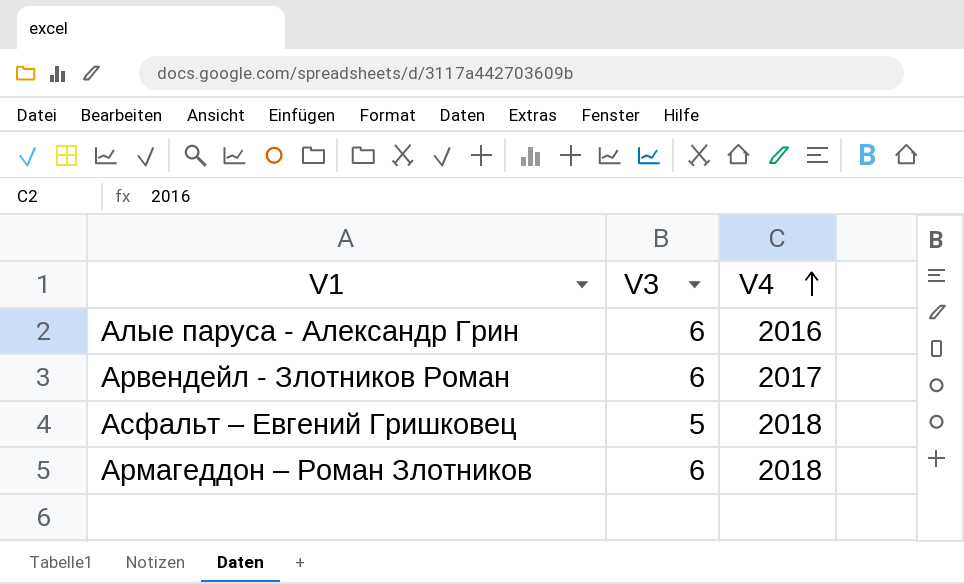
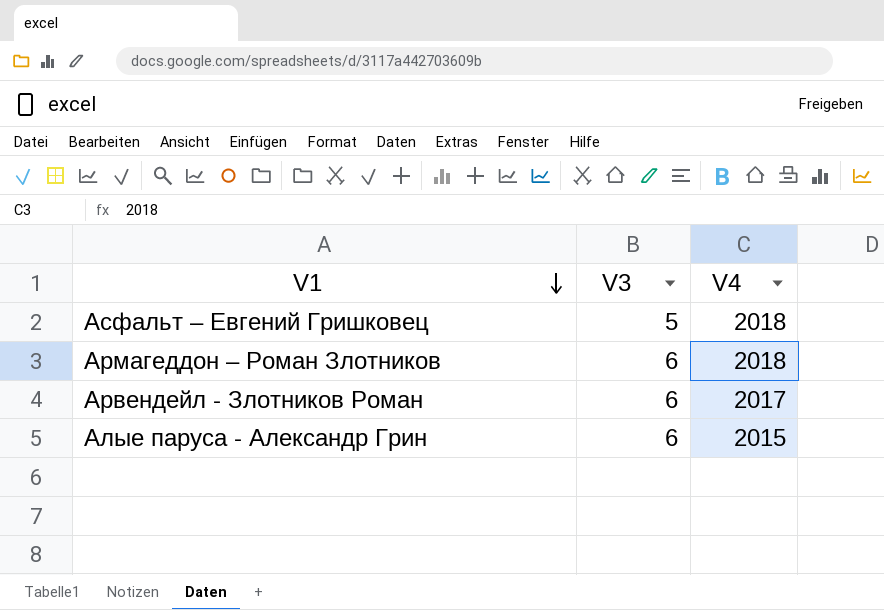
row order: V4 ascending -> V1 descending
Алые паруса - Александр Грин | V4: 2016 -> 2015

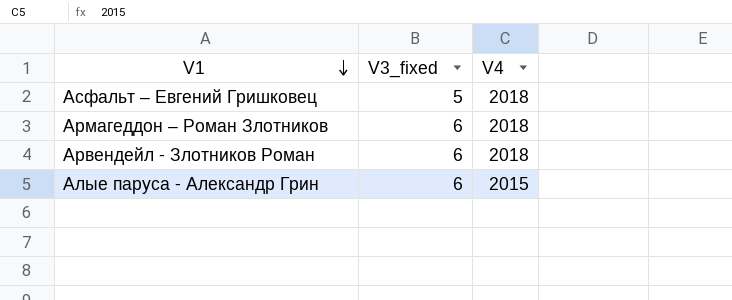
column name: V3 -> V3_fixed
Арвендейл - Злотников Роман | V4: 2017 -> 2018

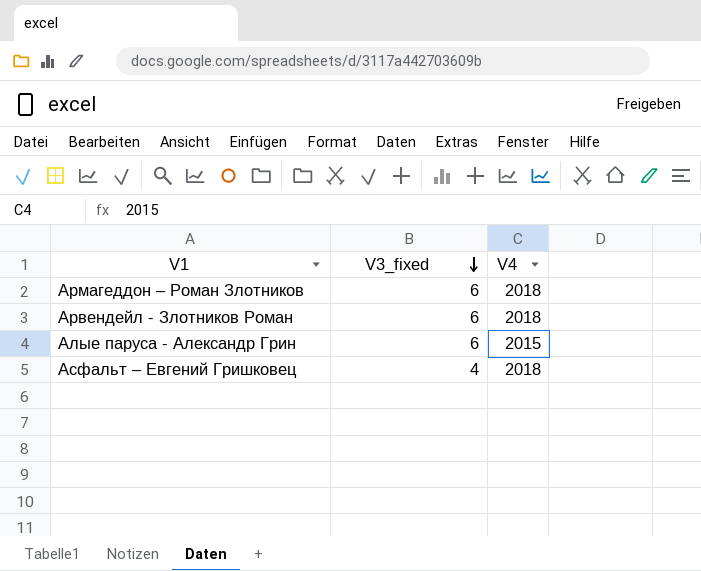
row order: V1 descending -> V3_fixed descending
Асфальт – Евгений Гришковец | V3_fixed: 5 -> 4

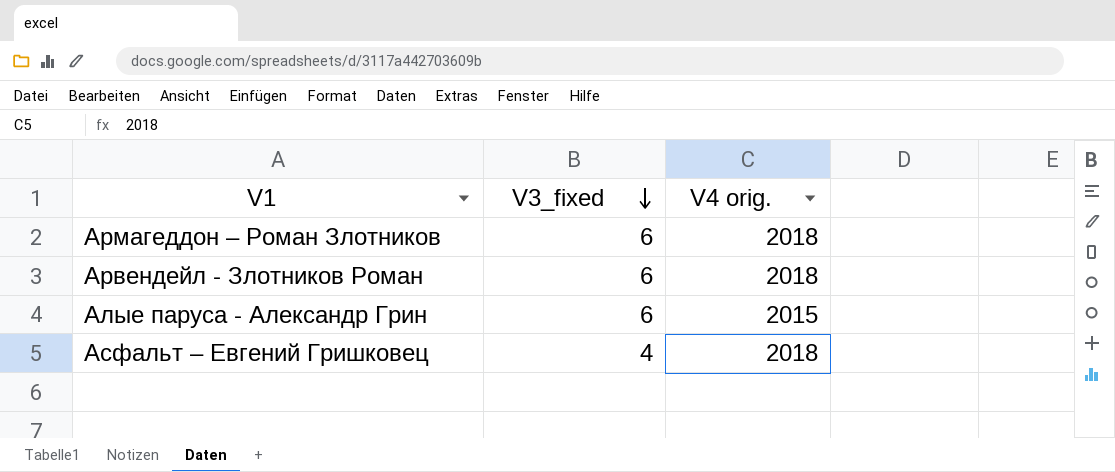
column name: V4 -> V4 orig.

